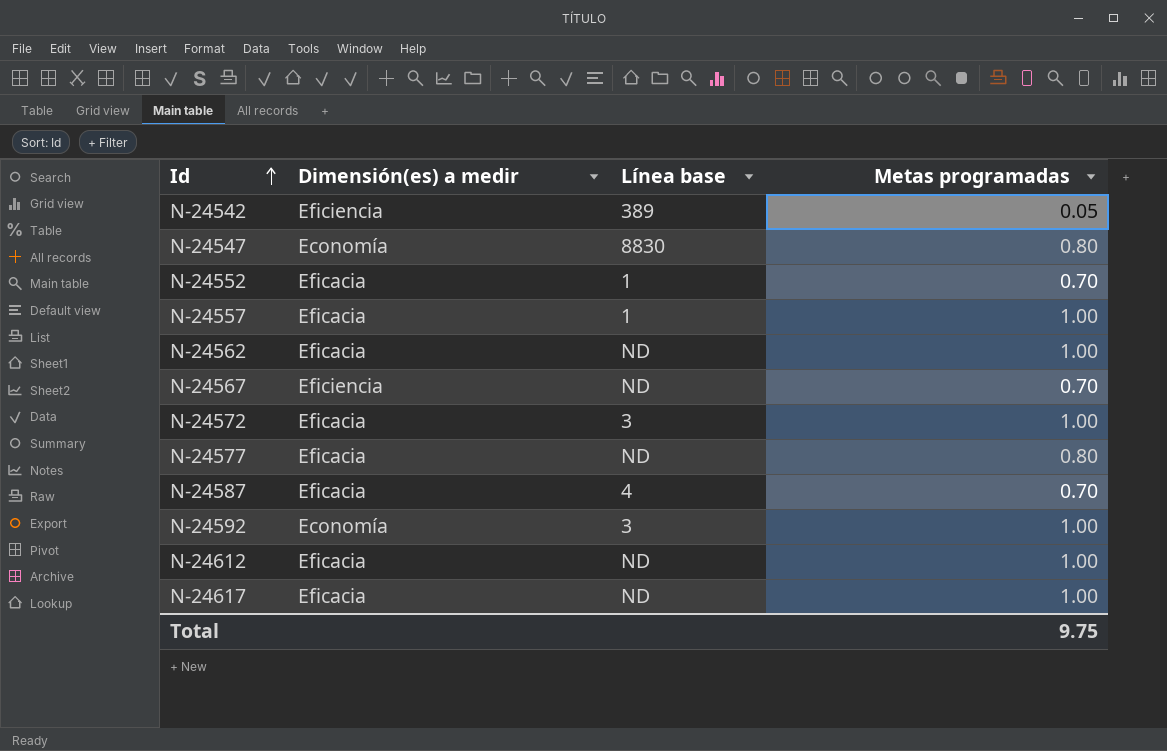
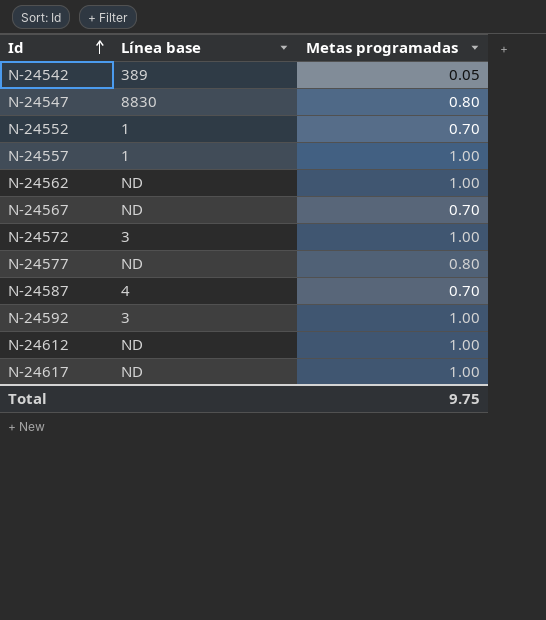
column Dimensión(es) a medir | position: 2 -> none

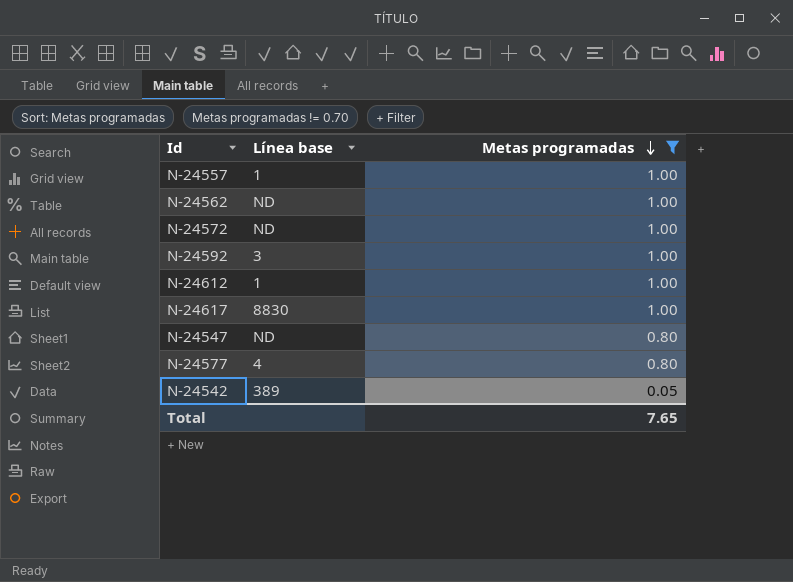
filter: none -> Metas programadas != 0.70
row order: Id ascending -> Metas programadas descending
N-24572 | Línea base: 3 -> ND
N-24612 | Línea base: ND -> 1
N-24617 | Línea base: ND -> 8830
N-24547 | Línea base: 8830 -> ND
N-24577 | Línea base: ND -> 4
Total | Metas programadas: 9.75 -> 7.65

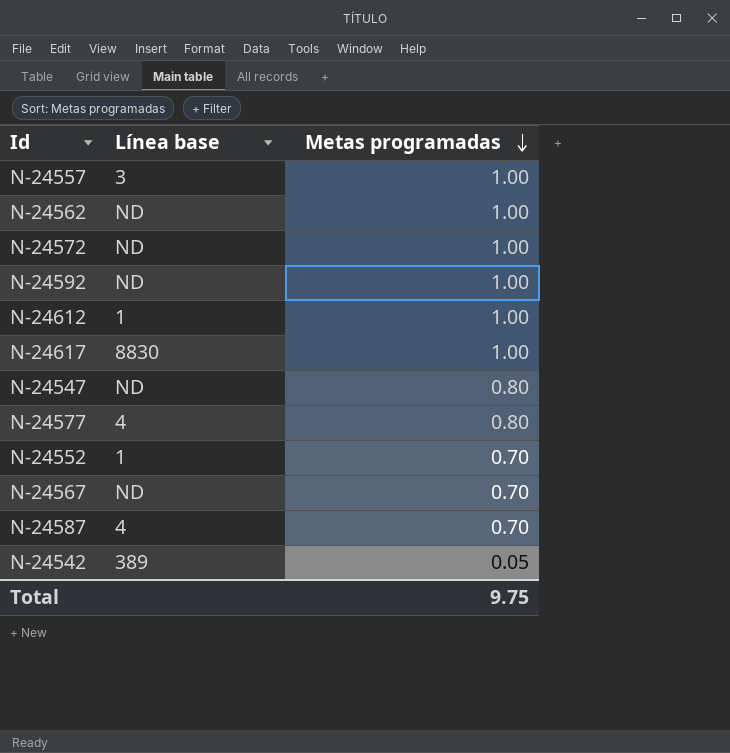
filter: Metas programadas != 0.70 -> none
N-24557 | Línea base: 1 -> 3
N-24592 | Línea base: 3 -> ND
Total | Metas programadas: 7.65 -> 9.75

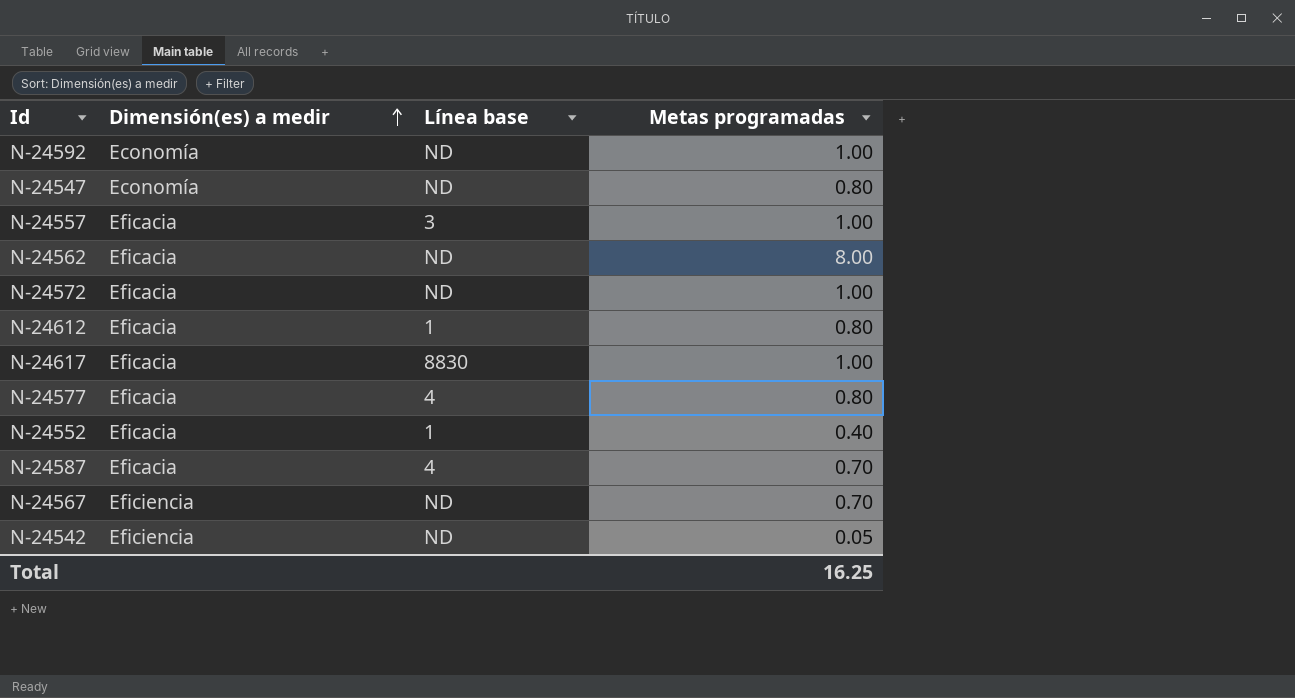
row order: Metas programadas descending -> Dimensión(es) a medir ascending
column Dimensión(es) a medir | position: none -> 2
N-24562 | Metas programadas: 1.00 -> 8.00
N-24612 | Metas programadas: 1.00 -> 0.80
N-24552 | Metas programadas: 0.70 -> 0.40
N-24542 | Línea base: 389 -> ND
Total | Metas programadas: 9.75 -> 16.25

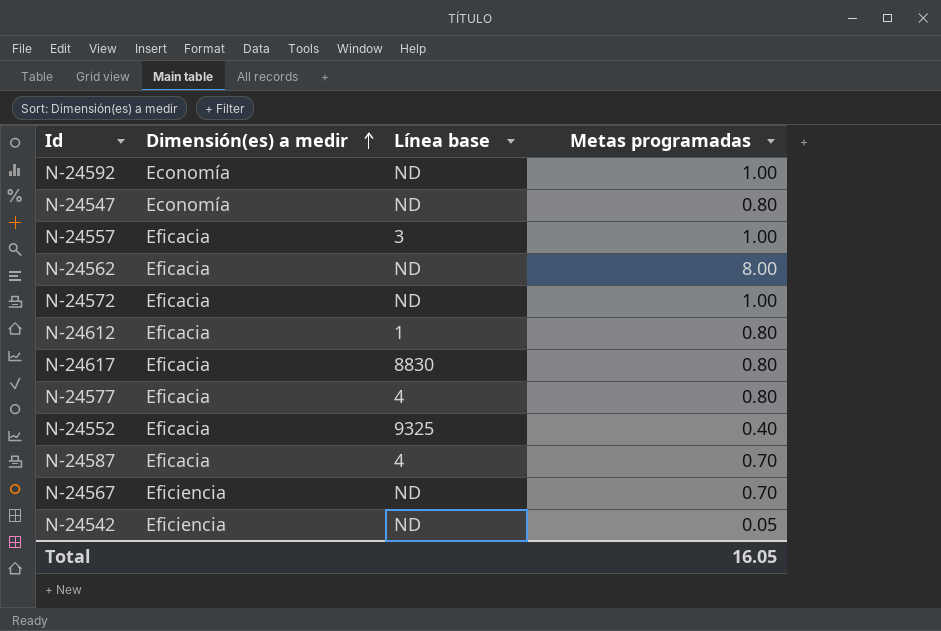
N-24617 | Metas programadas: 1.00 -> 0.80
N-24552 | Línea base: 1 -> 9325
Total | Metas programadas: 16.25 -> 16.05

